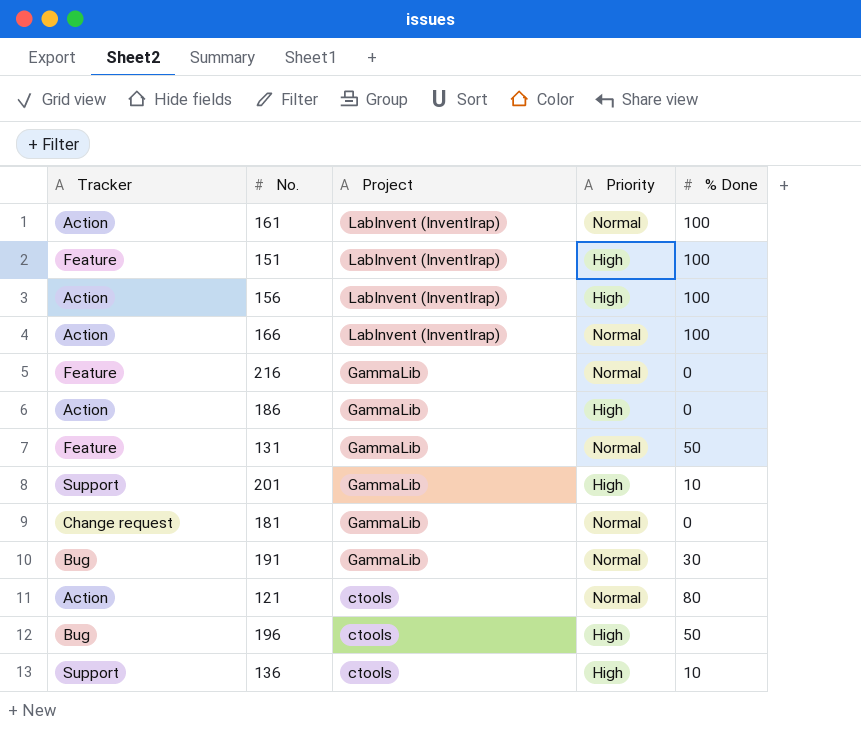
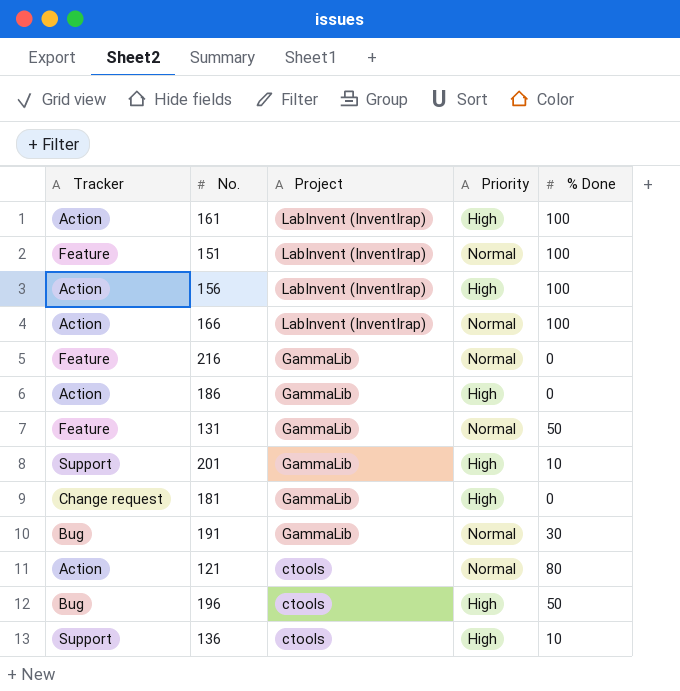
161 | Priority: Normal -> High
151 | Priority: High -> Normal
181 | Priority: Normal -> High

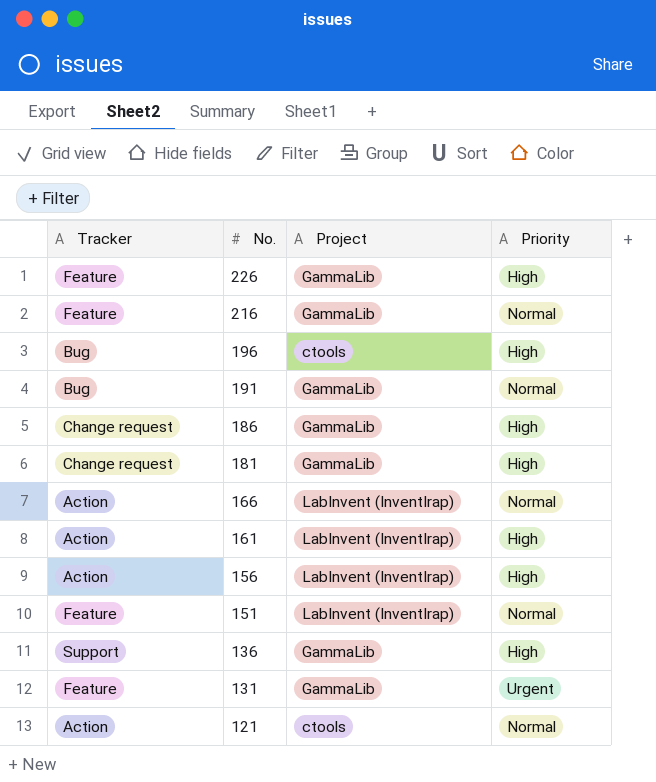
row order: Project descending -> No. descending
column % Done | position: 5 -> none
row 201: Support | GammaLib | High | 10 -> none
row 226: none -> Feature | GammaLib | High
186 | Tracker: Action -> Change request
136 | Project: ctools -> GammaLib
131 | Priority: Normal -> Urgent

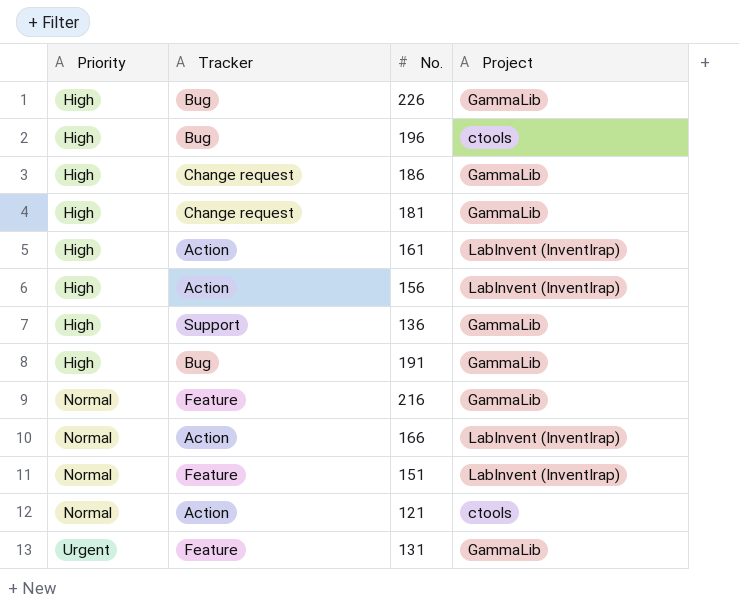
row order: No. descending -> Priority ascending
column Priority | position: 4 -> 1
226 | Tracker: Feature -> Bug
191 | Priority: Normal -> High

